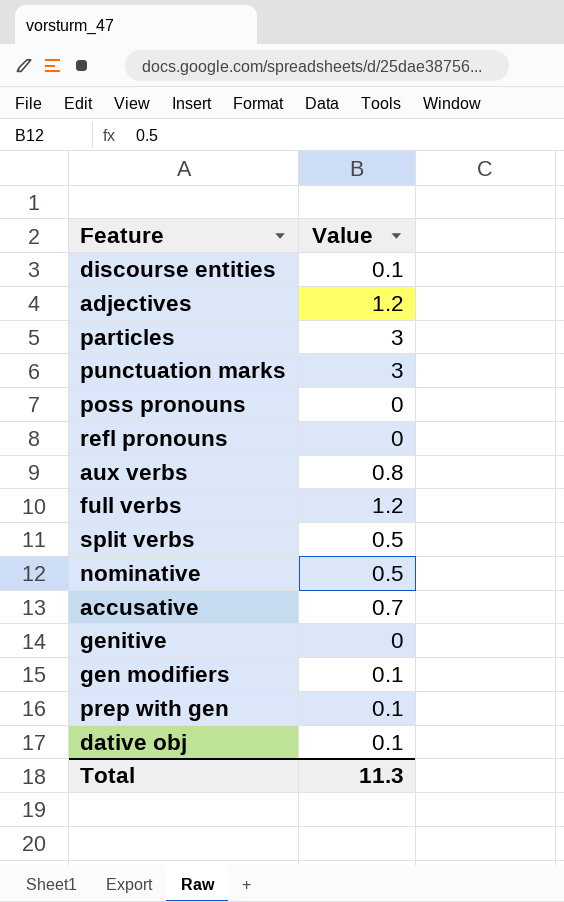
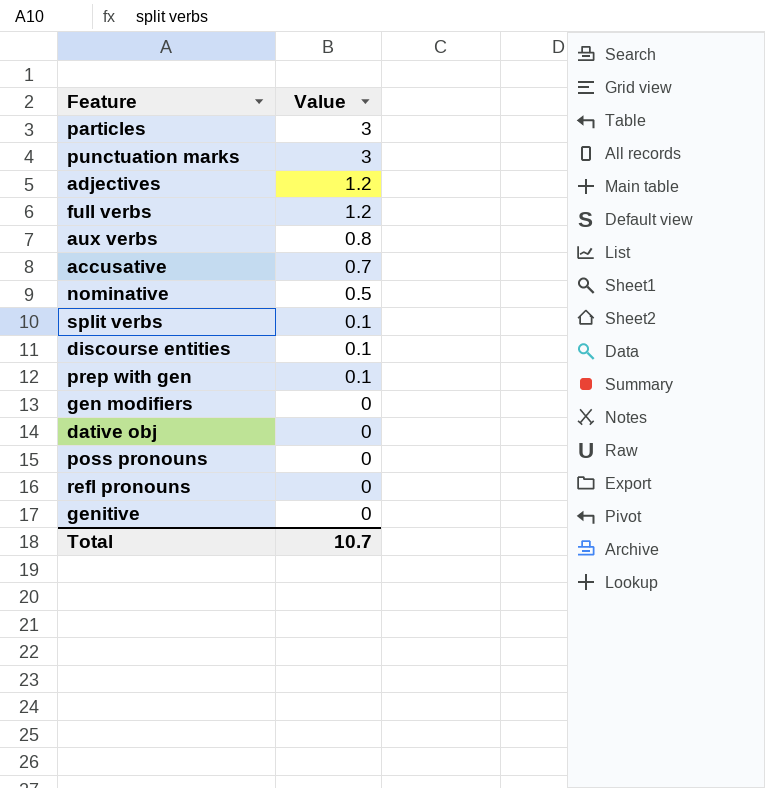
row order: none -> Value descending
split verbs | Value: 0.5 -> 0.1
gen modifiers | Value: 0.1 -> 0
dative obj | Value: 0.1 -> 0
Total | Value: 11.3 -> 10.7

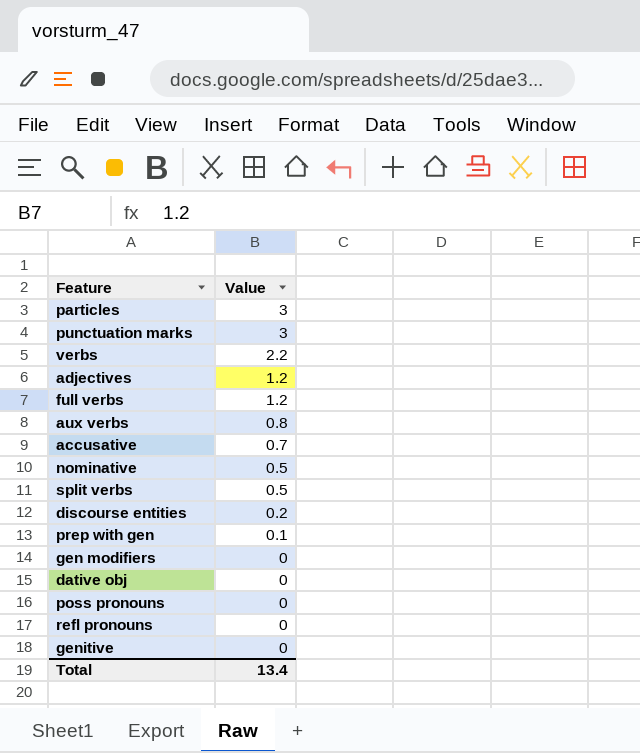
row verbs: none -> 2.2
split verbs | Value: 0.1 -> 0.5
discourse entities | Value: 0.1 -> 0.2
Total | Value: 10.7 -> 13.4

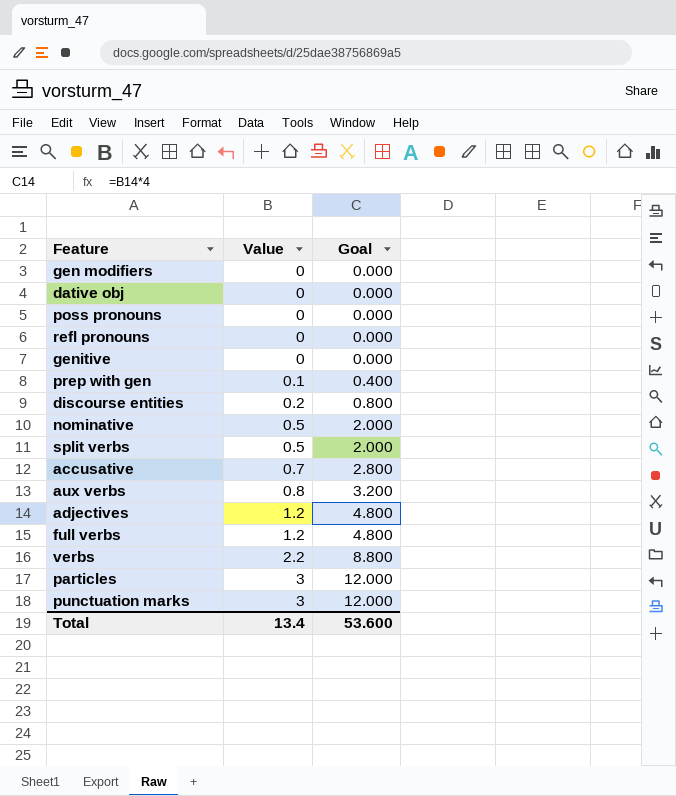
row order: Value descending -> Value ascending
column Goal | formula: none -> [Value] * 4

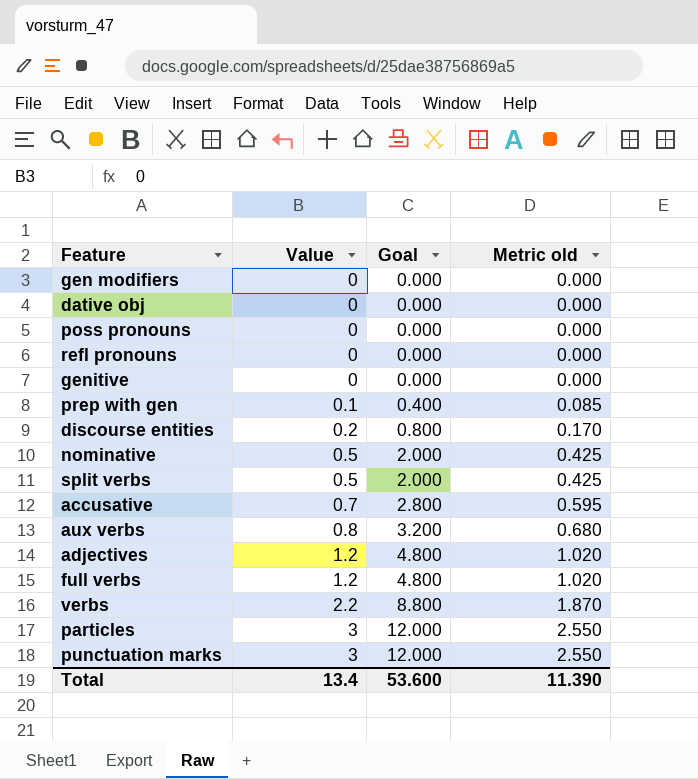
column Metric old | formula: none -> [Value] * 0.85

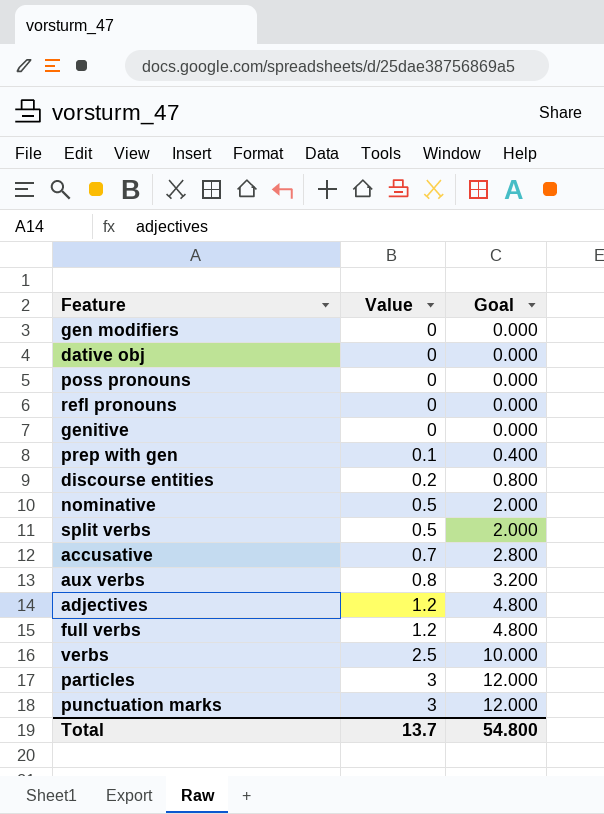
column Metric old | formula: [Value] * 0.85 -> none
verbs | Value: 2.2 -> 2.5
verbs | Goal: 8.800 -> 10.000
Total | Value: 13.4 -> 13.7
Total | Goal: 53.600 -> 54.800

